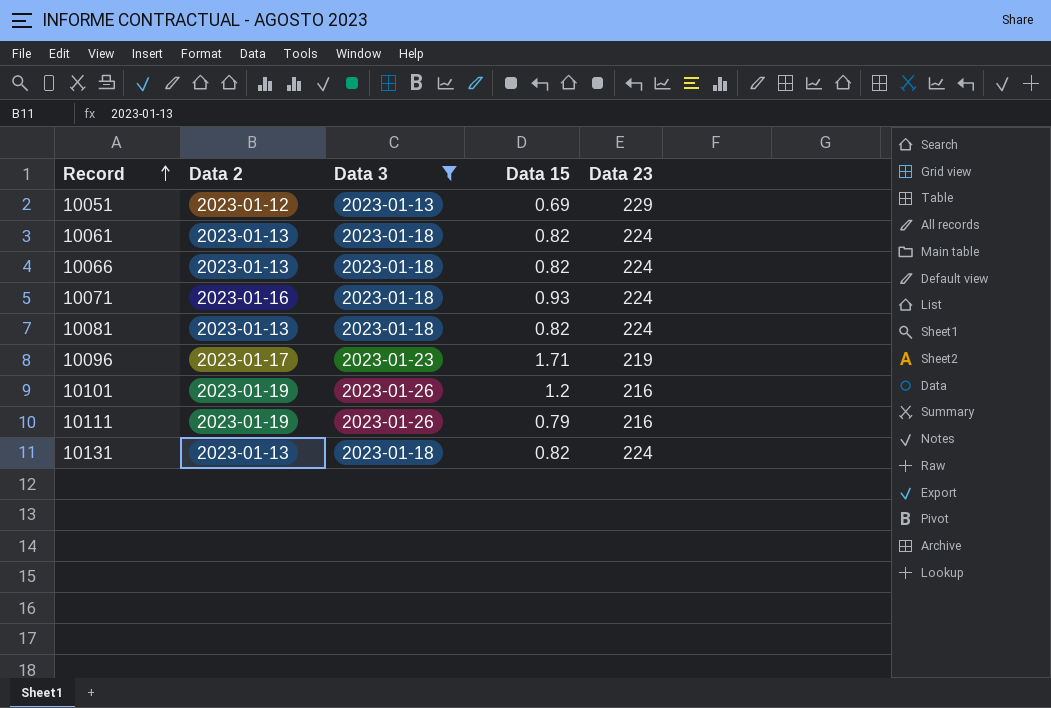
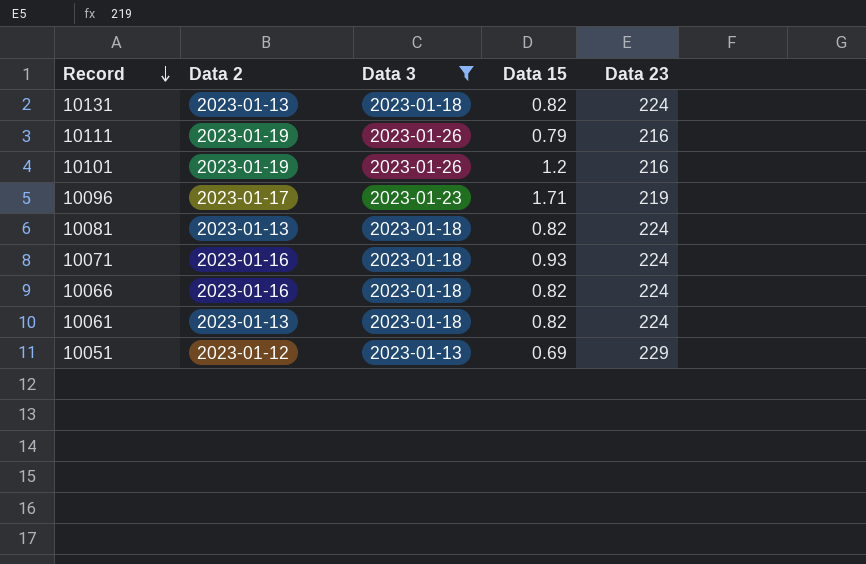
row order: Record ascending -> Record descending
10066 | Data 2: 2023-01-13 -> 2023-01-16

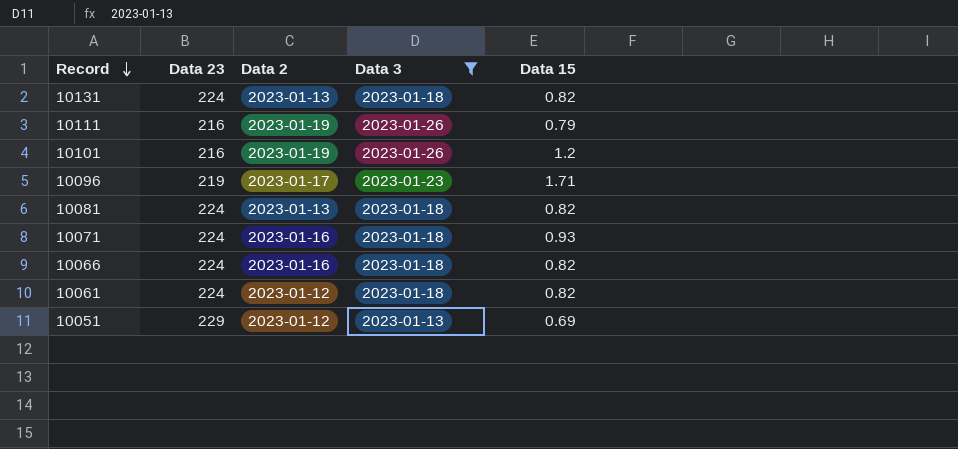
column Data 23 | position: 5 -> 2
10061 | Data 2: 2023-01-13 -> 2023-01-12

